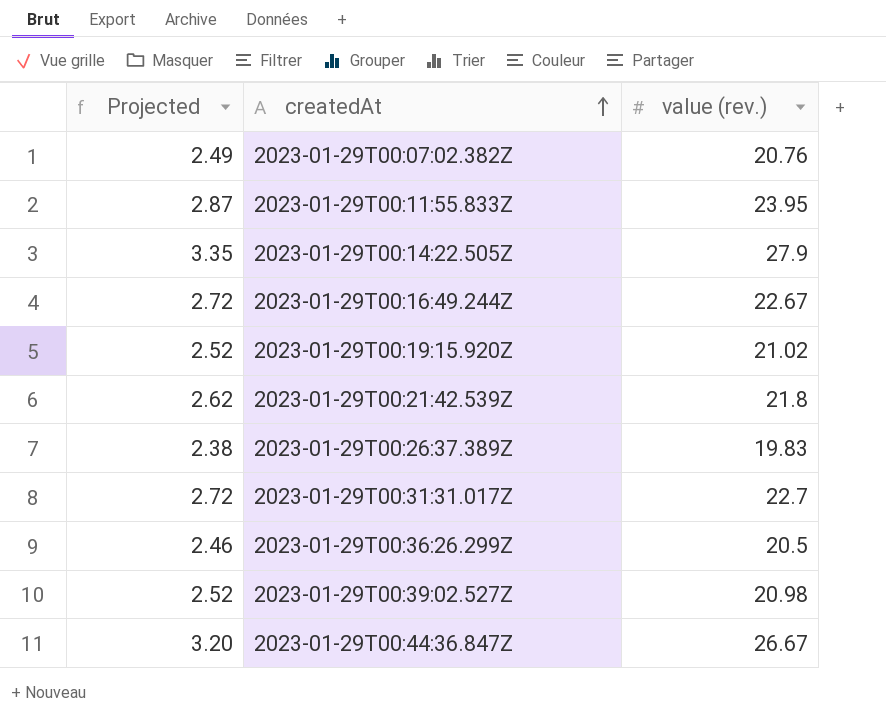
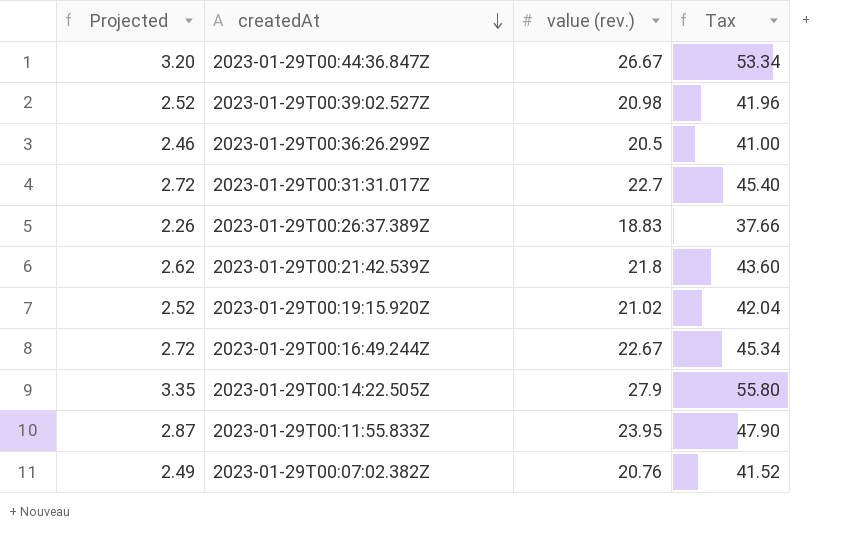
row order: createdAt ascending -> createdAt descending
column Tax | formula: none -> [value (rev.)] * 2
2023-01-29T00:26:37.389Z | Projected: 2.38 -> 2.26
2023-01-29T00:26:37.389Z | value (rev.): 19.83 -> 18.83

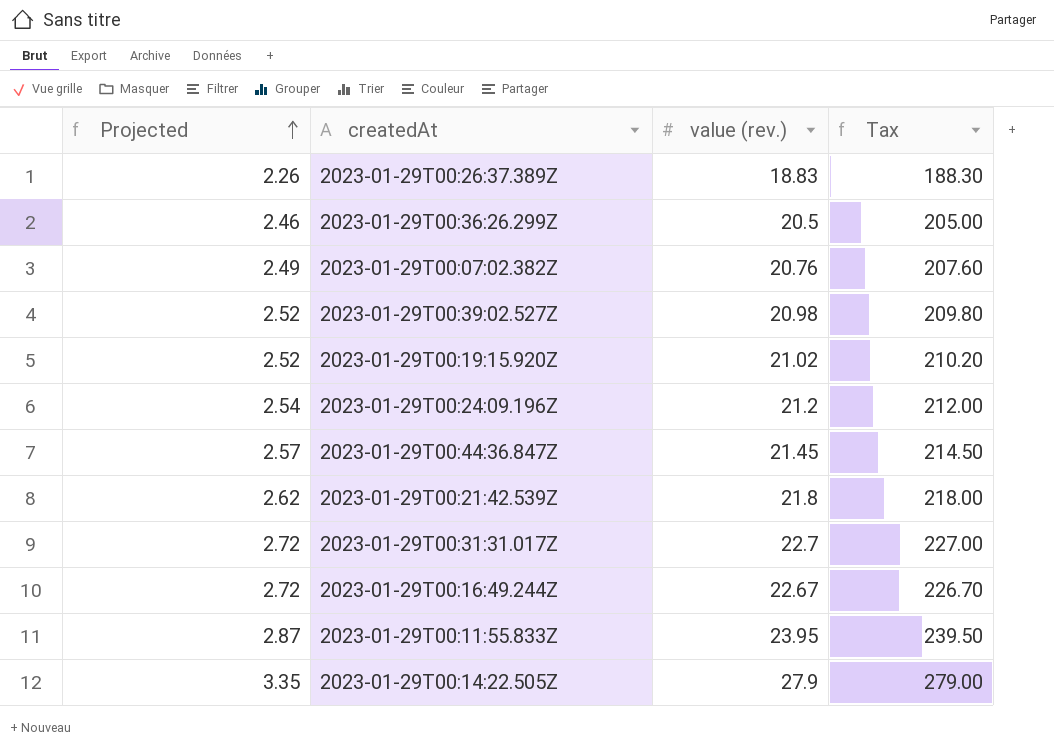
row order: createdAt descending -> Projected ascending
column Tax | formula: [value (rev.)] * 2 -> [value (rev.)] * 10
row 2023-01-29T00:24:09.196Z: none -> 2.54 | 21.2 | 212.00
2023-01-29T00:44:36.847Z | Projected: 3.20 -> 2.57
2023-01-29T00:44:36.847Z | value (rev.): 26.67 -> 21.45

